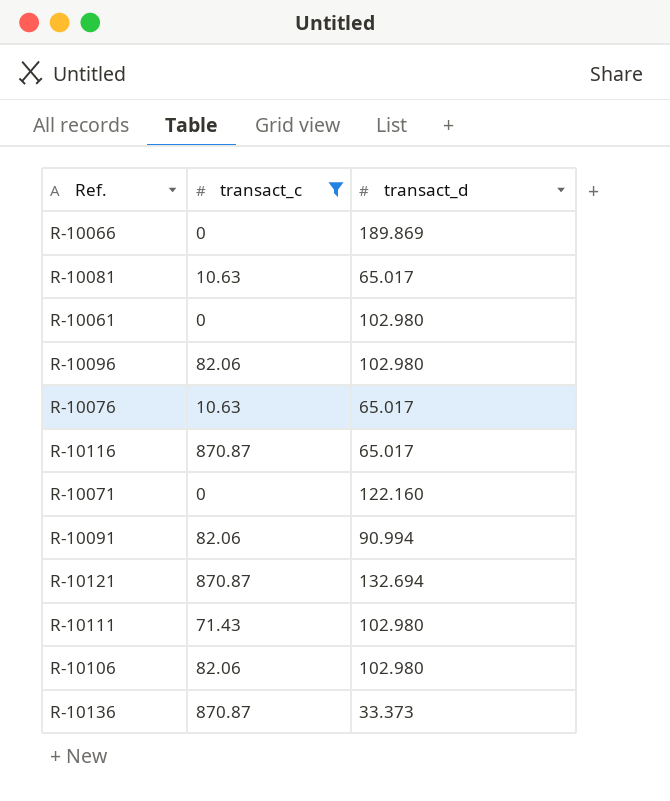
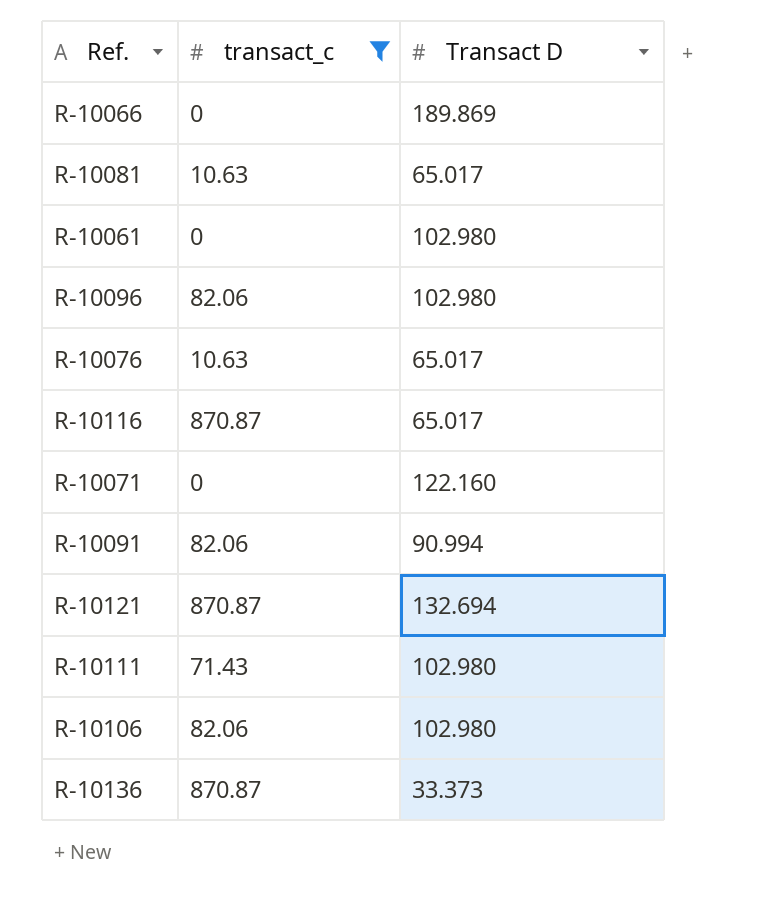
column name: transact_d -> Transact D

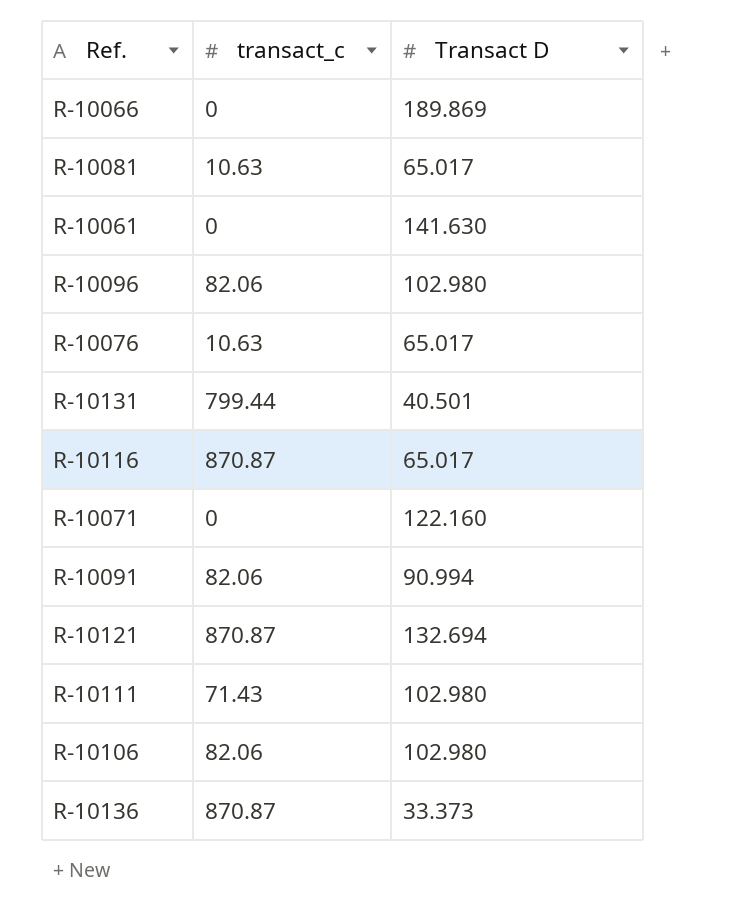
filter: transact_c != 799.44 -> none
R-10061 | Transact D: 102.980 -> 141.630

